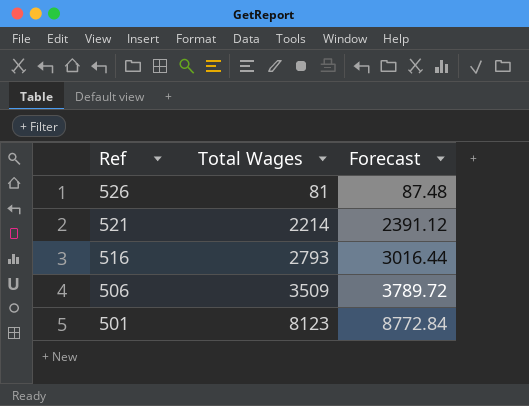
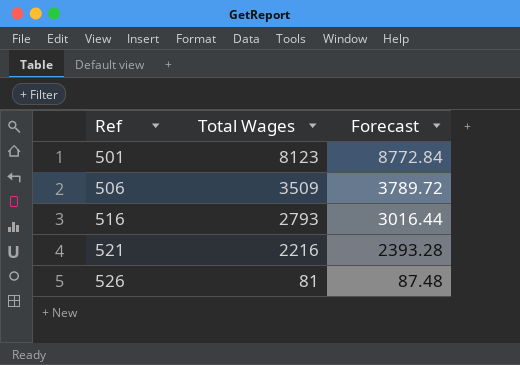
row order: Ref descending -> Ref ascending
521 | Total Wages: 2214 -> 2216
521 | Forecast: 2391.12 -> 2393.28

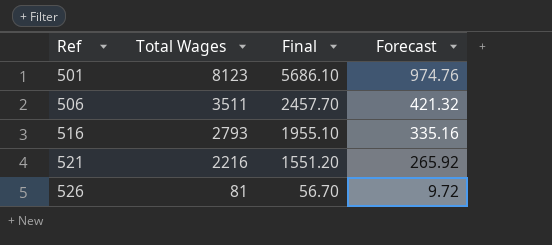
column Final | formula: none -> [Total Wages] * 0.7
column Forecast | formula: [Total Wages] * 1.08 -> [Total Wages] * 0.12
506 | Total Wages: 3509 -> 3511

